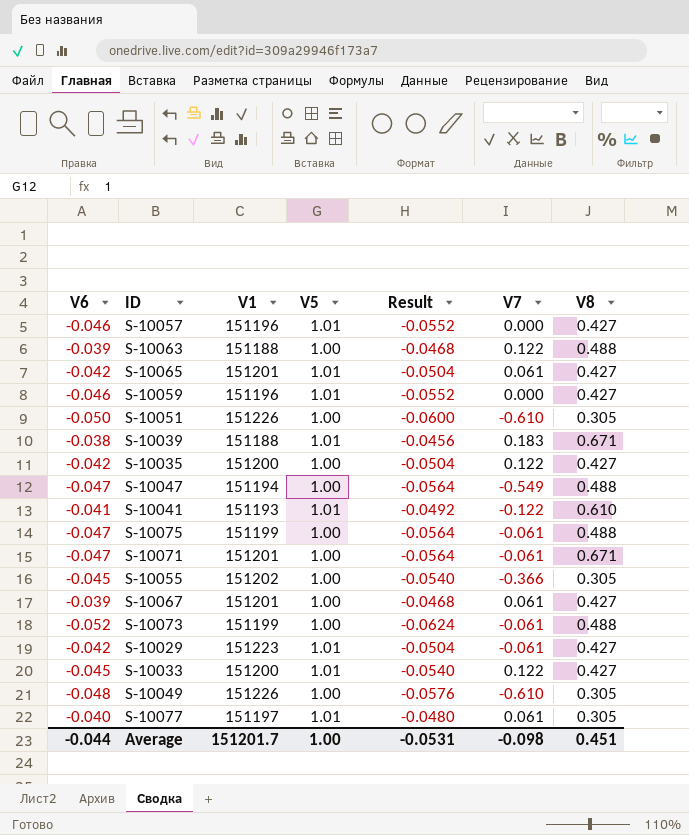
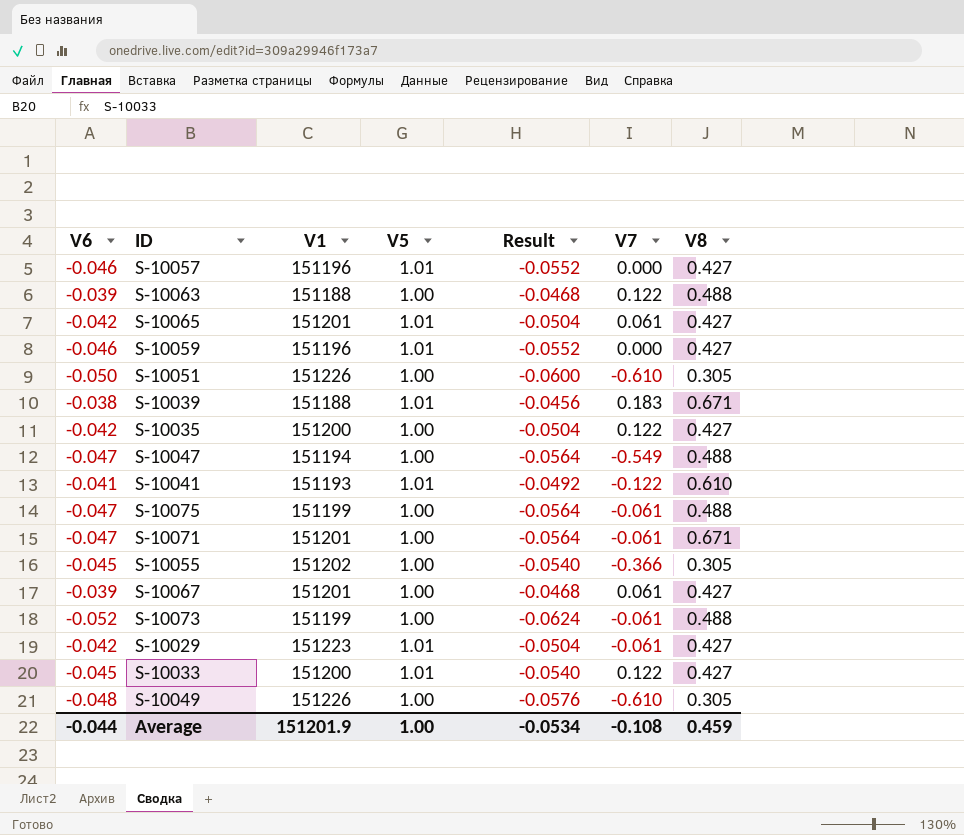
row S-10077: -0.040 | 151197 | 1.01 | -0.0480 | 0.061 | 0.305 -> none
Average | V1: 151201.7 -> 151201.9
Average | Result: -0.0531 -> -0.0534
Average | V7: -0.098 -> -0.108
Average | V8: 0.451 -> 0.459

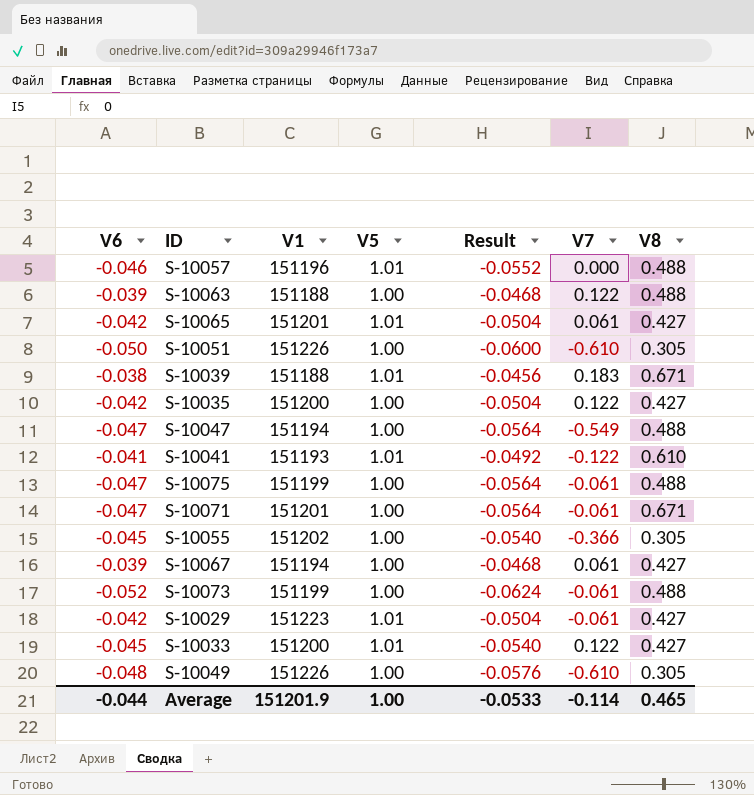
row S-10059: -0.046 | 151196 | 1.01 | -0.0552 | 0.000 | 0.427 -> none
S-10057 | V8: 0.427 -> 0.488
S-10067 | V1: 151201 -> 151194
Average | Result: -0.0534 -> -0.0533
Average | V7: -0.108 -> -0.114
Average | V8: 0.459 -> 0.465

